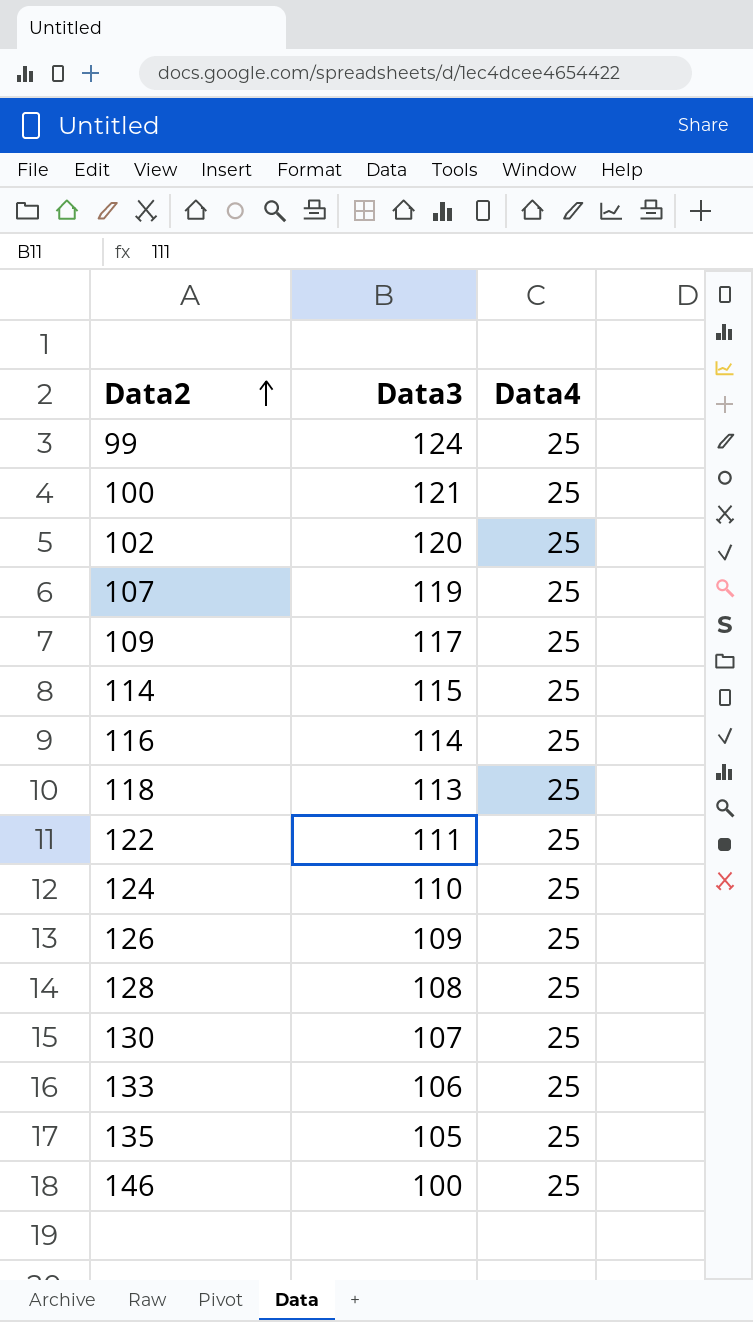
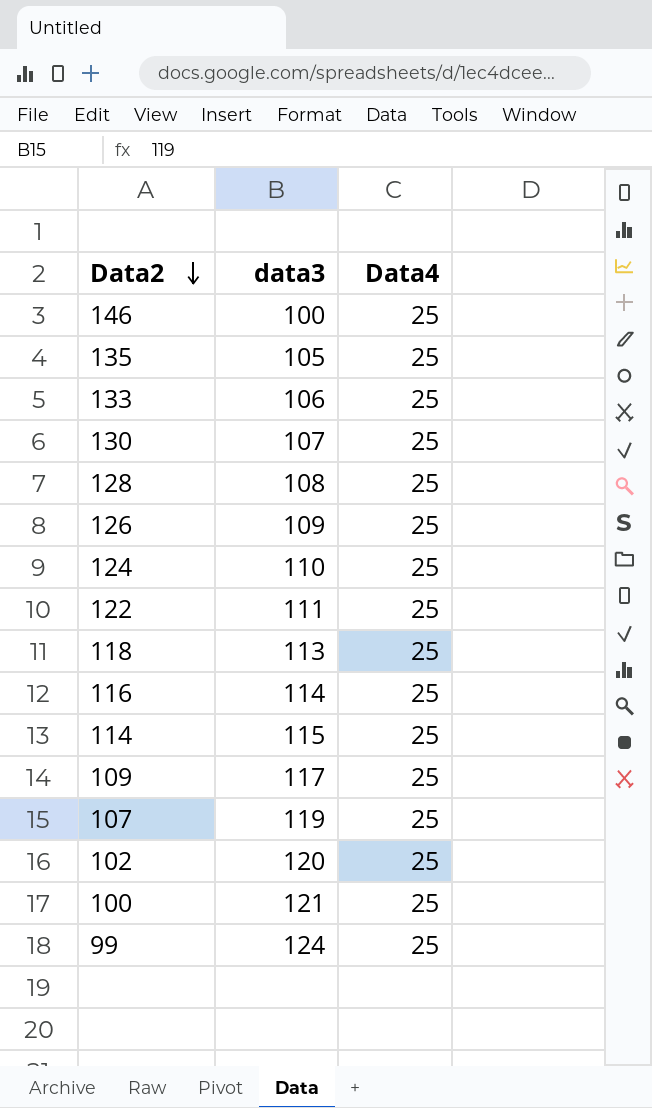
row order: Data2 ascending -> Data2 descending
column name: Data3 -> data3

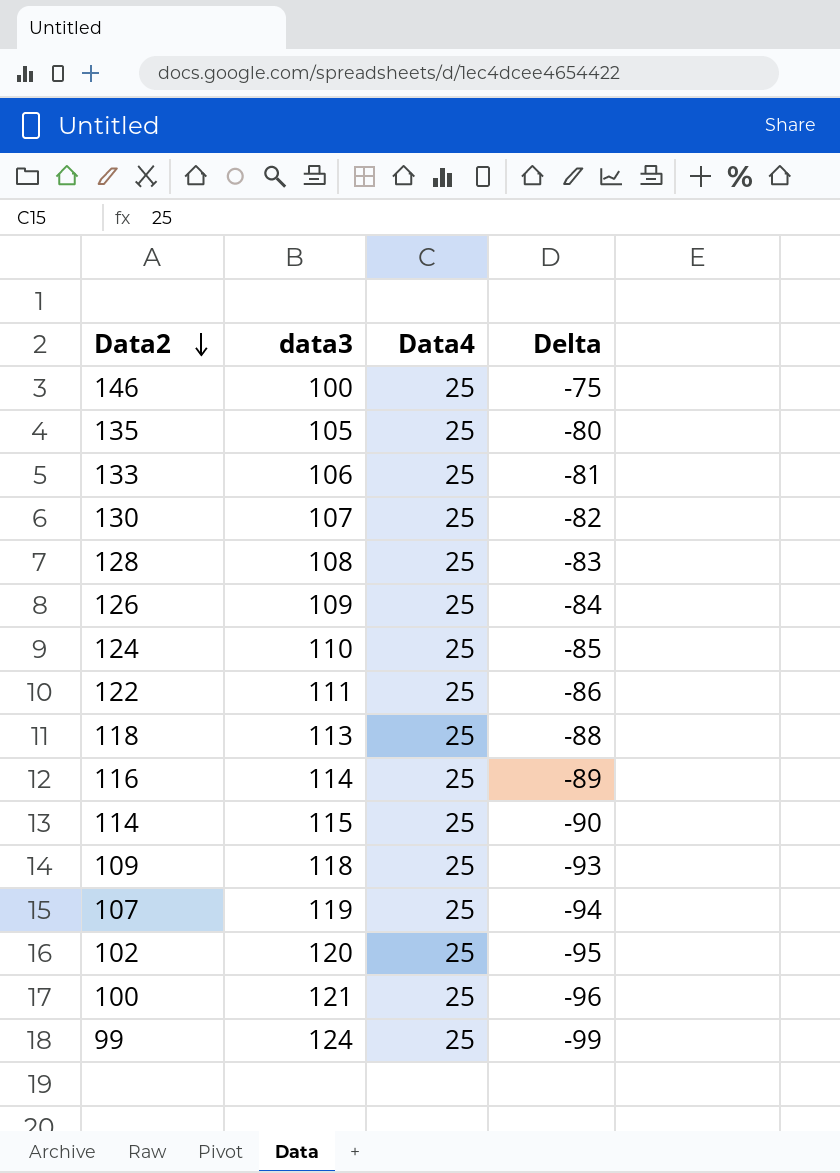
column Delta | formula: none -> [Data4] - [data3]
109 | data3: 117 -> 118

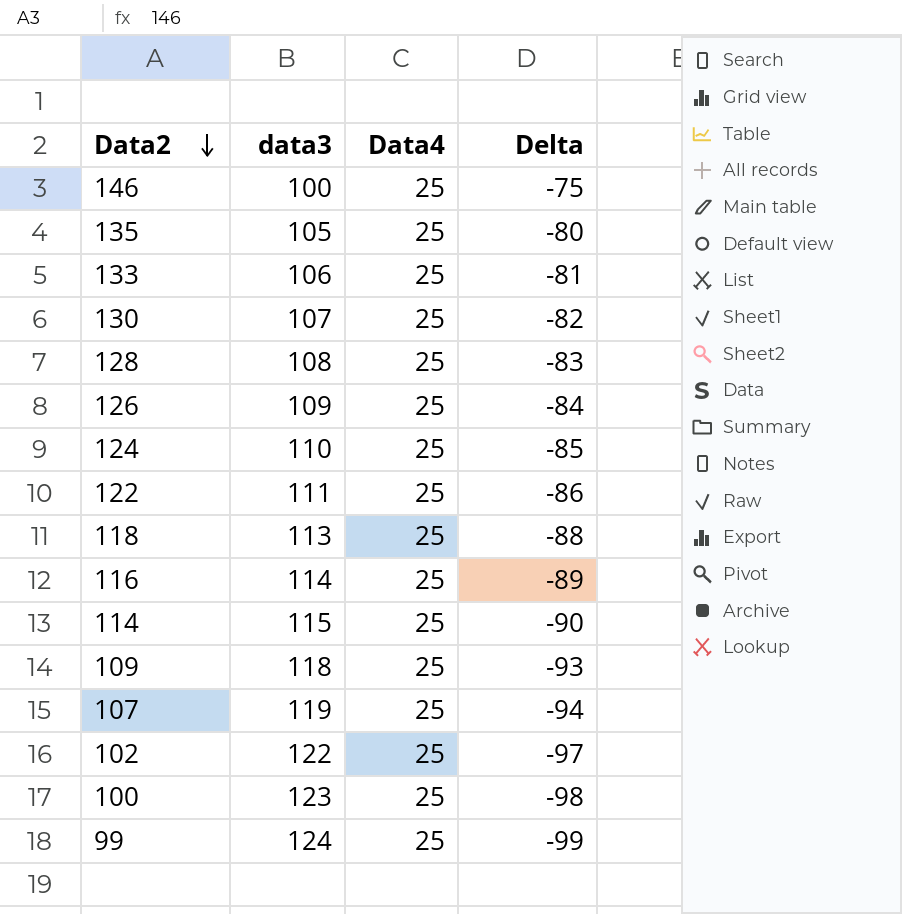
102 | data3: 120 -> 122
102 | Delta: -95 -> -97
100 | data3: 121 -> 123
100 | Delta: -96 -> -98

